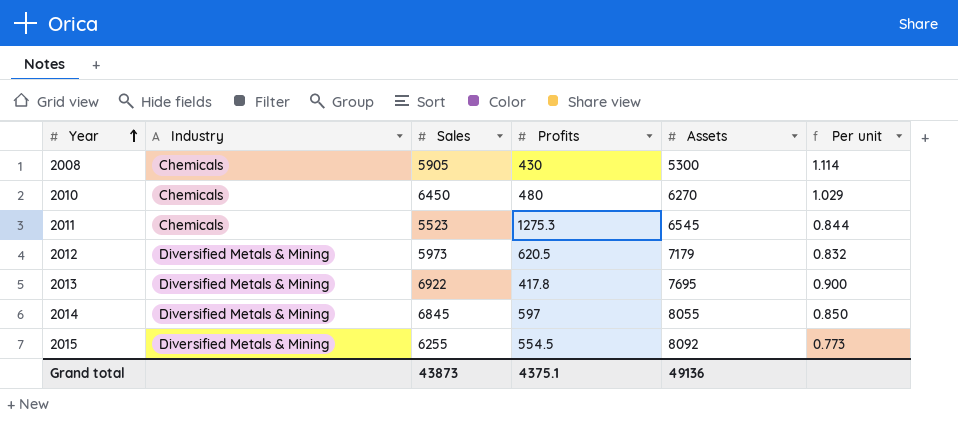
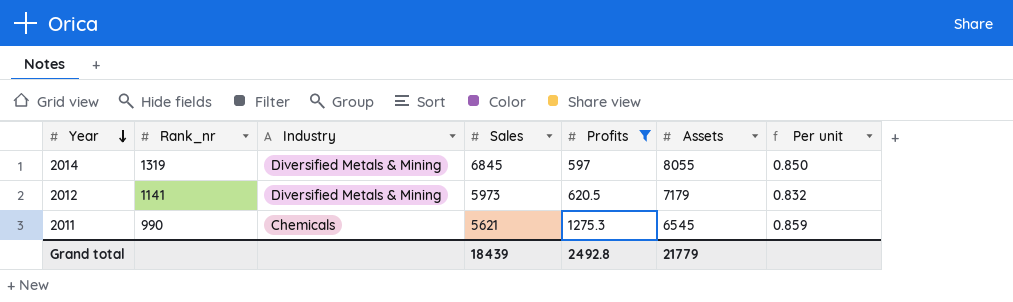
filter: none -> Profits >= 597
row order: Year ascending -> Year descending
column Rank_nr | position: none -> 2
2011 | Sales: 5523 -> 5621
2011 | Per unit: 0.844 -> 0.859
Grand total | Sales: 43873 -> 18439
Grand total | Profits: 4375.1 -> 2492.8
Grand total | Assets: 49136 -> 21779

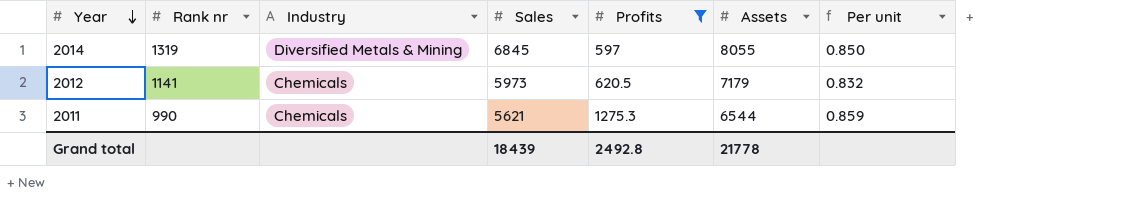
column name: Rank_nr -> Rank nr
2012 | Industry: Diversified Metals & Mining -> Chemicals
2011 | Assets: 6545 -> 6544
Grand total | Assets: 21779 -> 21778

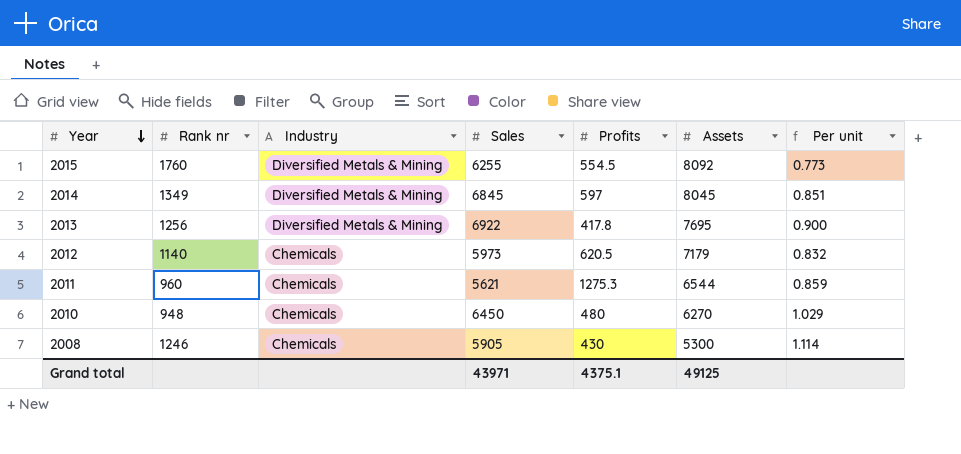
filter: Profits >= 597 -> none
2014 | Rank nr: 1319 -> 1349
2014 | Assets: 8055 -> 8045
2014 | Per unit: 0.850 -> 0.851
2012 | Rank nr: 1141 -> 1140
2011 | Rank nr: 990 -> 960
Grand total | Sales: 18439 -> 43971
Grand total | Profits: 2492.8 -> 4375.1
Grand total | Assets: 21778 -> 49125

